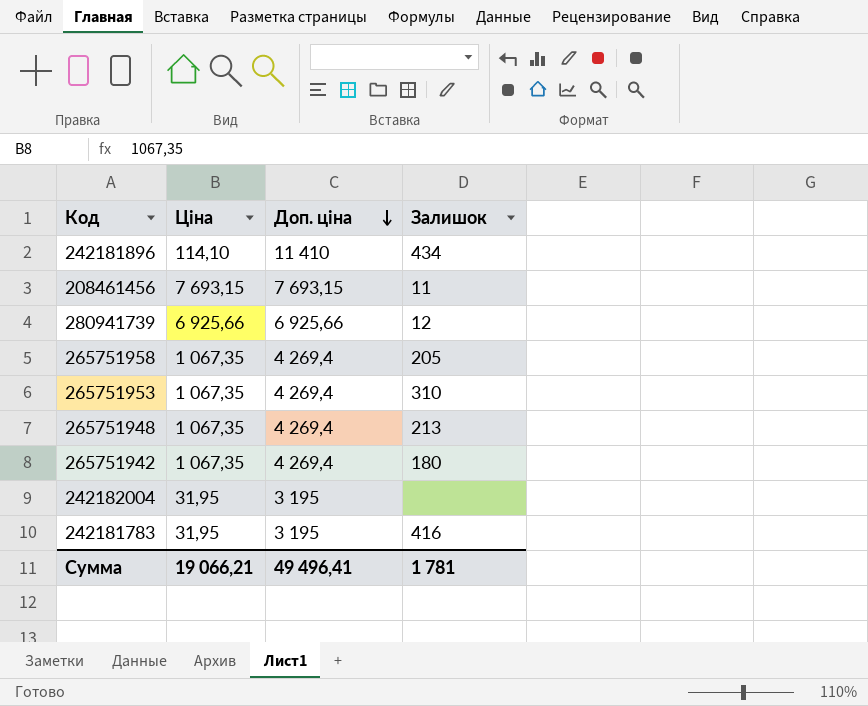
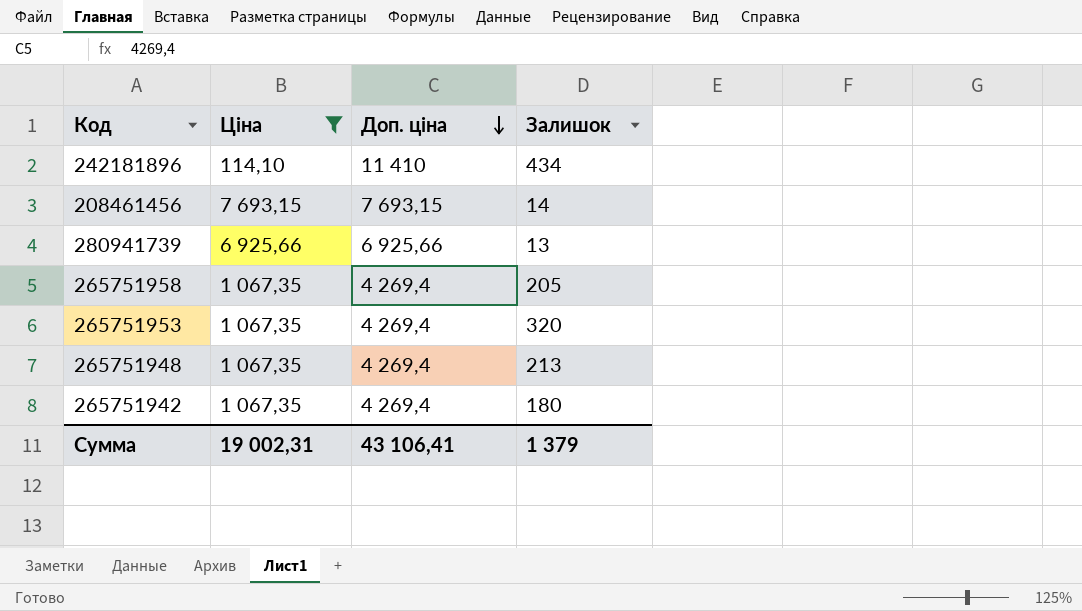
filter: none -> Ціна != 31,95
208461456 | Залишок: 11 -> 14
280941739 | Залишок: 12 -> 13
265751953 | Залишок: 310 -> 320
Сумма | Ціна: 19 066,21 -> 19 002,31
Сумма | Доп. ціна: 49 496,41 -> 43 106,41
Сумма | Залишок: 1 781 -> 1 379

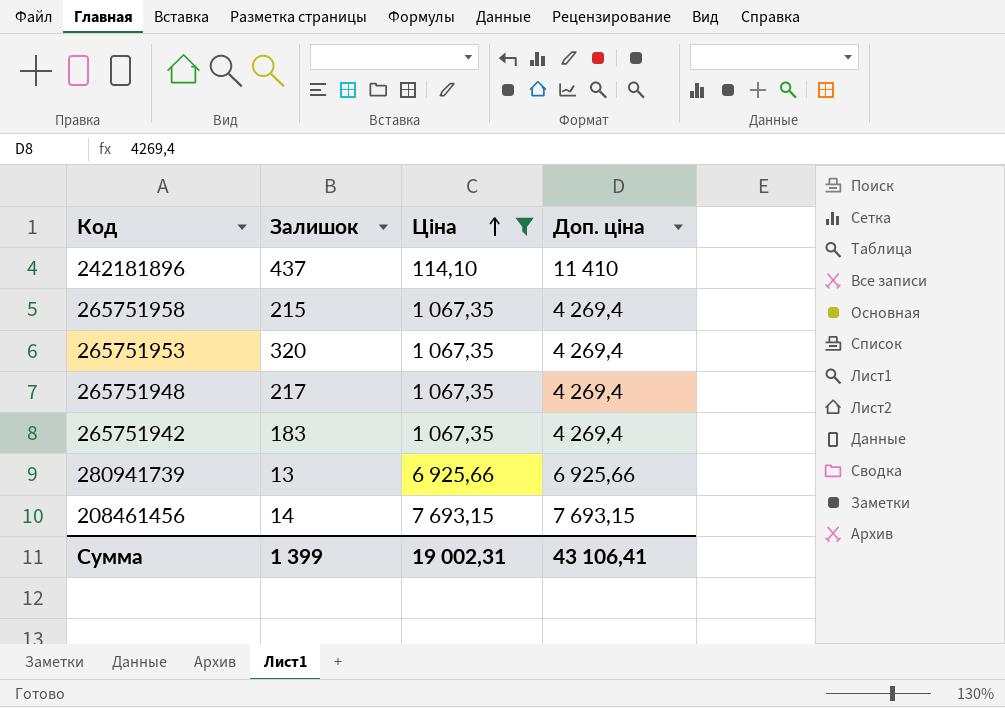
row order: Доп. ціна descending -> Ціна ascending
column Залишок | position: 4 -> 2
242181896 | Залишок: 434 -> 437
265751958 | Залишок: 205 -> 215
265751948 | Залишок: 213 -> 217
265751942 | Залишок: 180 -> 183
Сумма | Залишок: 1 379 -> 1 399

